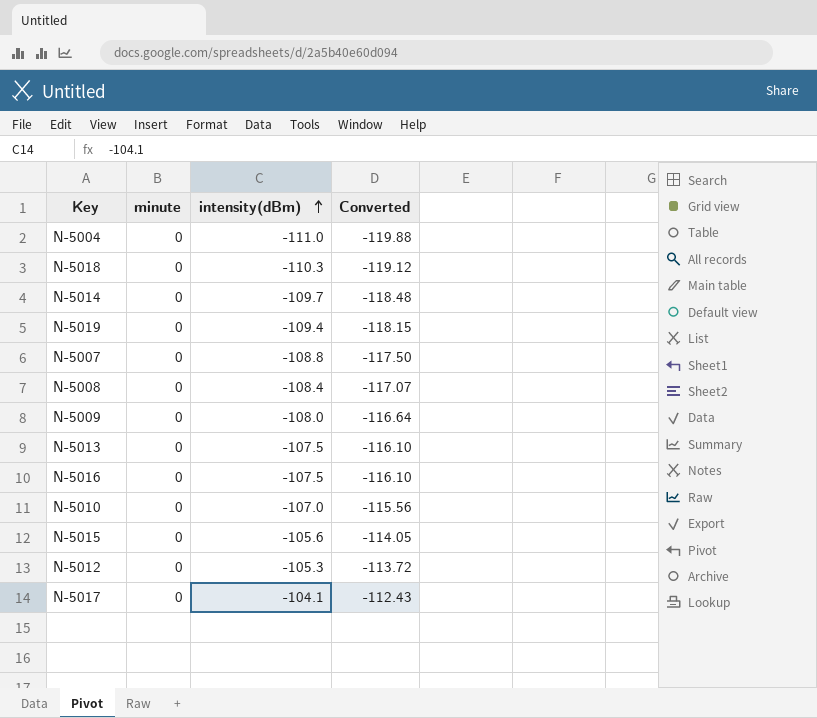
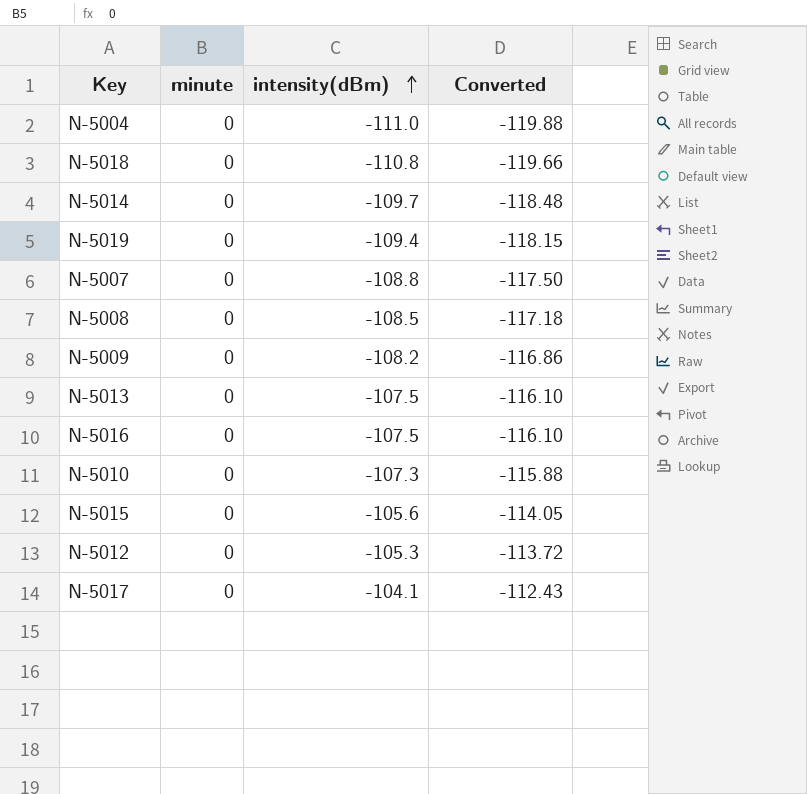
N-5018 | intensity(dBm): -110.3 -> -110.8
N-5018 | Converted: -119.12 -> -119.66
N-5008 | intensity(dBm): -108.4 -> -108.5
N-5008 | Converted: -117.07 -> -117.18
N-5009 | intensity(dBm): -108.0 -> -108.2
N-5009 | Converted: -116.64 -> -116.86
N-5010 | intensity(dBm): -107.0 -> -107.3
N-5010 | Converted: -115.56 -> -115.88

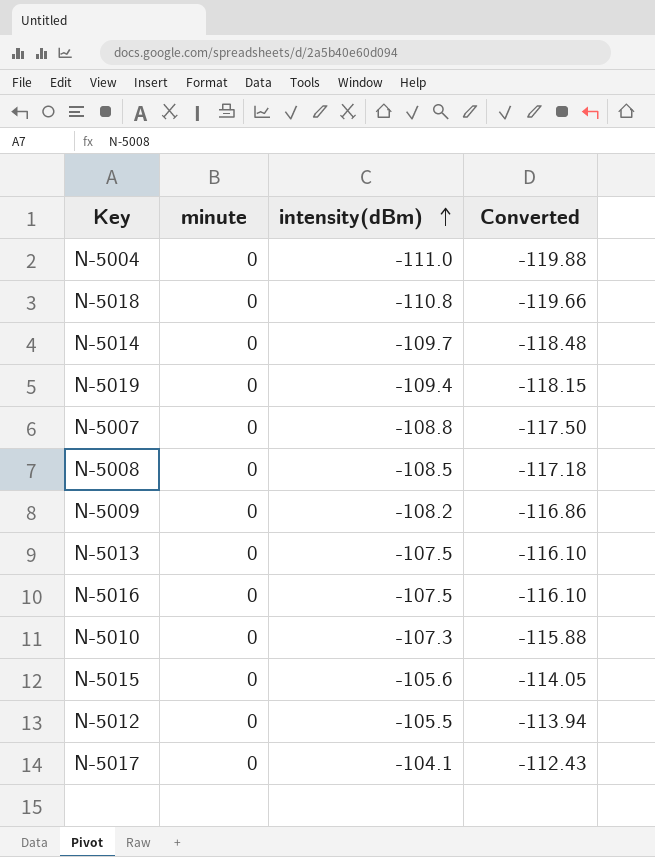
N-5012 | intensity(dBm): -105.3 -> -105.5
N-5012 | Converted: -113.72 -> -113.94

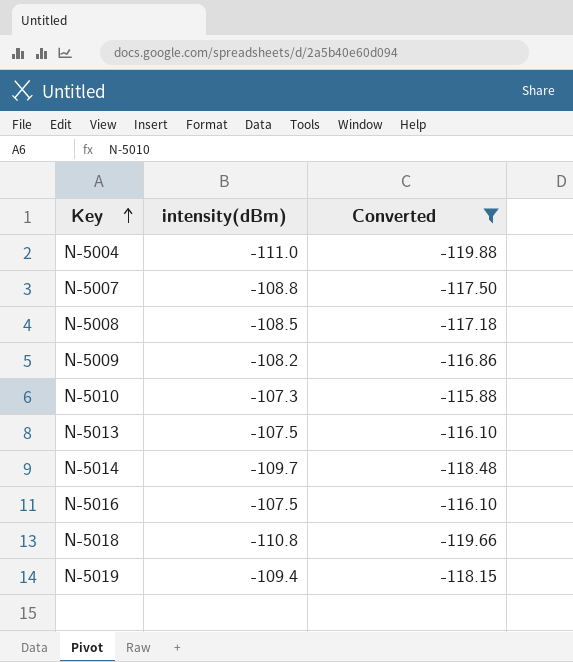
filter: none -> Converted <= -115.88
row order: intensity(dBm) ascending -> Key ascending
column minute | position: 2 -> none

